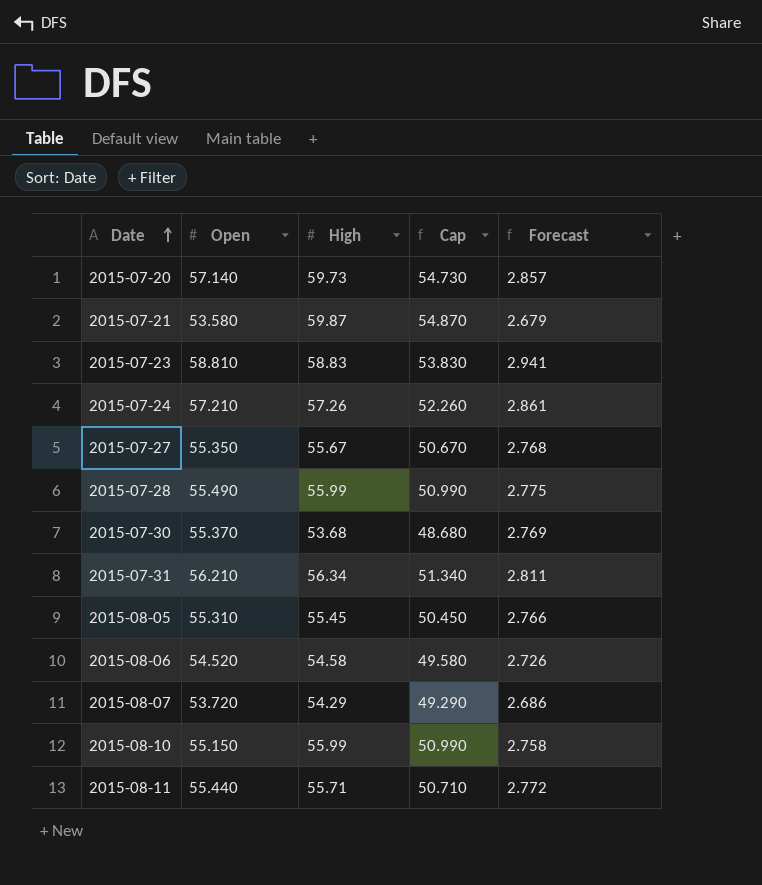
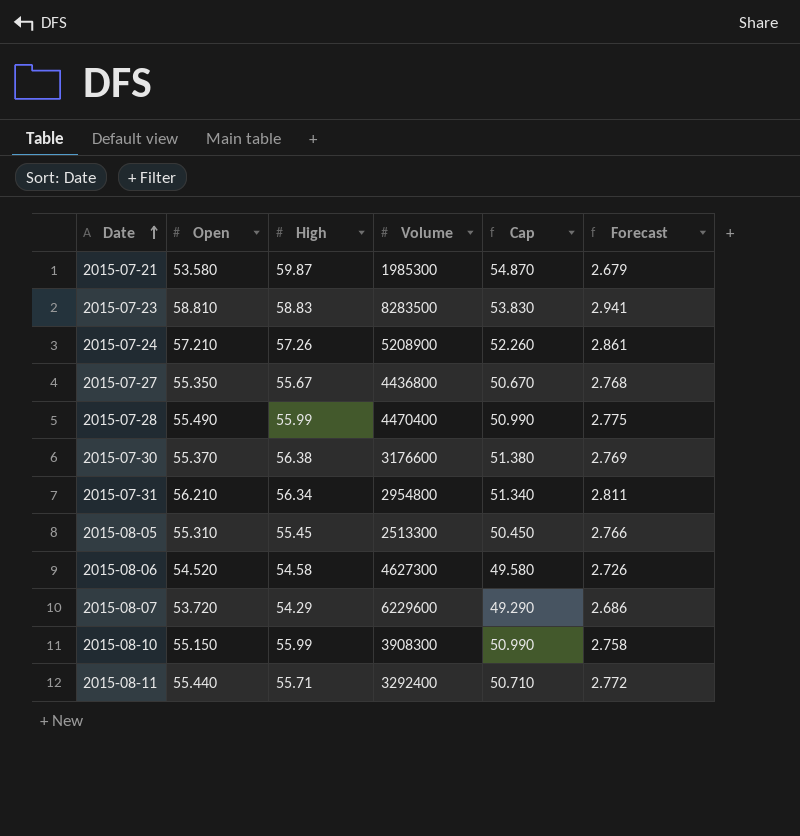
column Volume | position: none -> 4
row 2015-07-20: 57.140 | 59.73 | 54.730 | 2.857 -> none
2015-07-30 | High: 53.68 -> 56.38
2015-07-30 | Cap: 48.680 -> 51.380

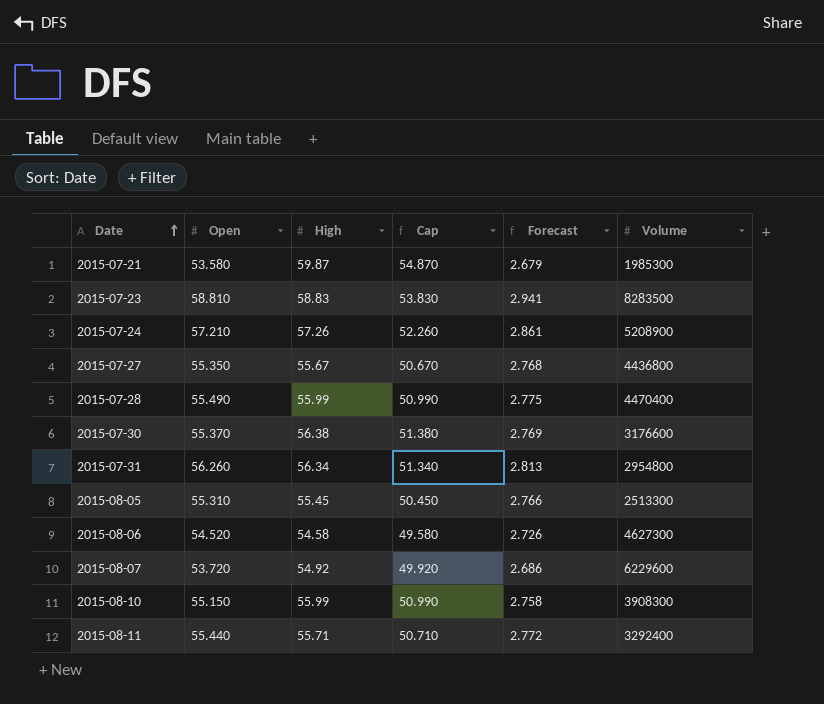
column Volume | position: 4 -> 6
2015-07-31 | Open: 56.210 -> 56.260
2015-07-31 | Forecast: 2.811 -> 2.813
2015-08-07 | High: 54.29 -> 54.92
2015-08-07 | Cap: 49.290 -> 49.920

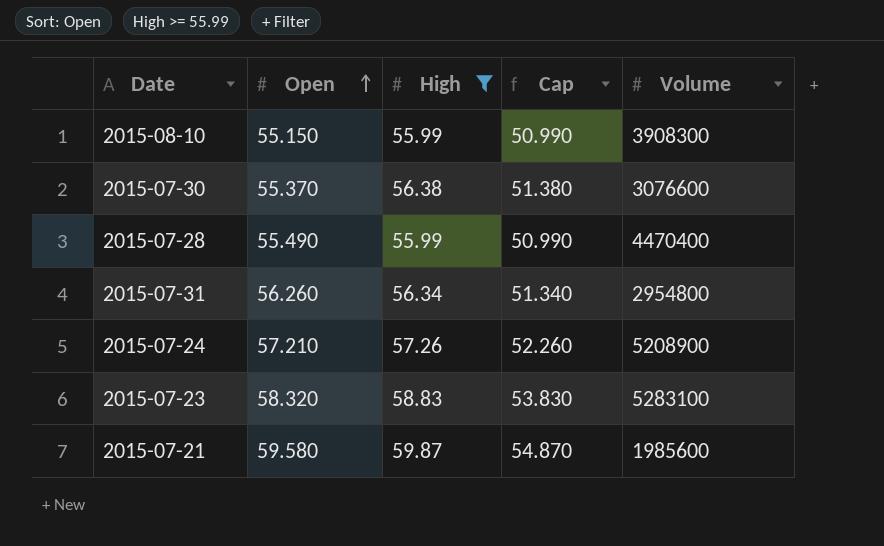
filter: none -> High >= 55.99
row order: Date ascending -> Open ascending
column Forecast | formula: [Open] * 0.05 -> none
2015-07-30 | Volume: 3176600 -> 3076600
2015-07-23 | Open: 58.810 -> 58.320
2015-07-23 | Volume: 8283500 -> 5283100
2015-07-21 | Open: 53.580 -> 59.580
2015-07-21 | Volume: 1985300 -> 1985600

